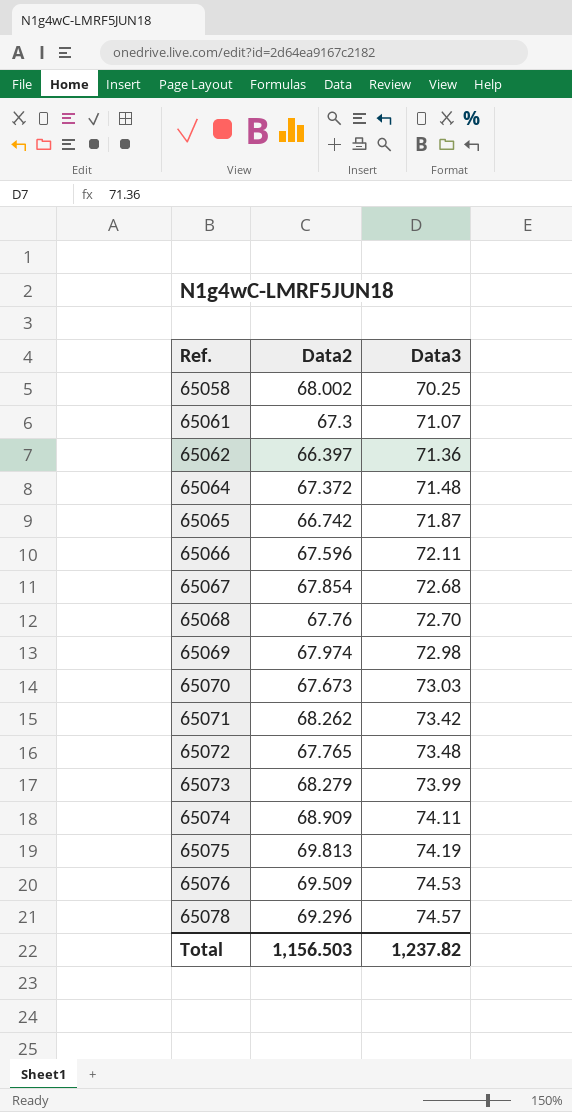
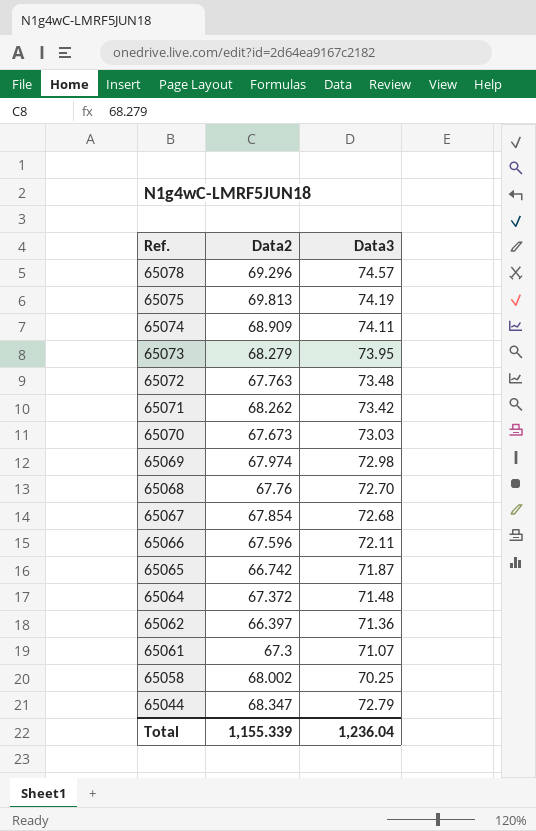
row order: Ref. ascending -> Ref. descending
row 65076: 69.509 | 74.53 -> none
65073 | Data3: 73.99 -> 73.95
65072 | Data2: 67.765 -> 67.763
row 65044: none -> 68.347 | 72.79
Total | Data2: 1,156.503 -> 1,155.339
Total | Data3: 1,237.82 -> 1,236.04

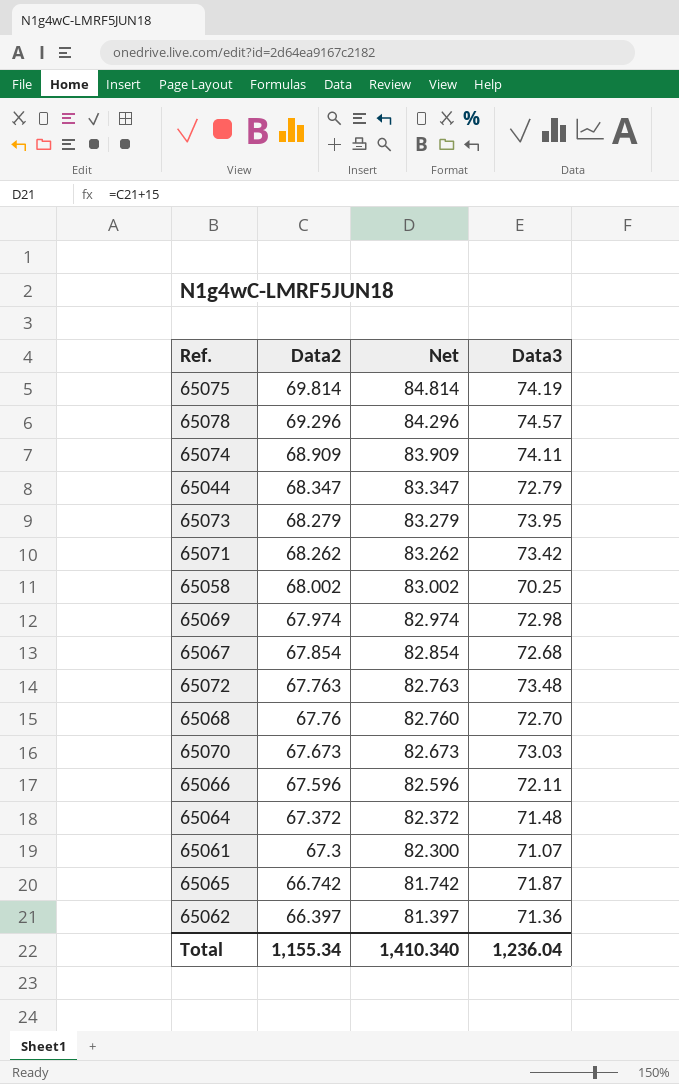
row order: Ref. descending -> Data2 descending
column Net | formula: none -> [Data2] + 15
65075 | Data2: 69.813 -> 69.814
Total | Data2: 1,155.339 -> 1,155.34

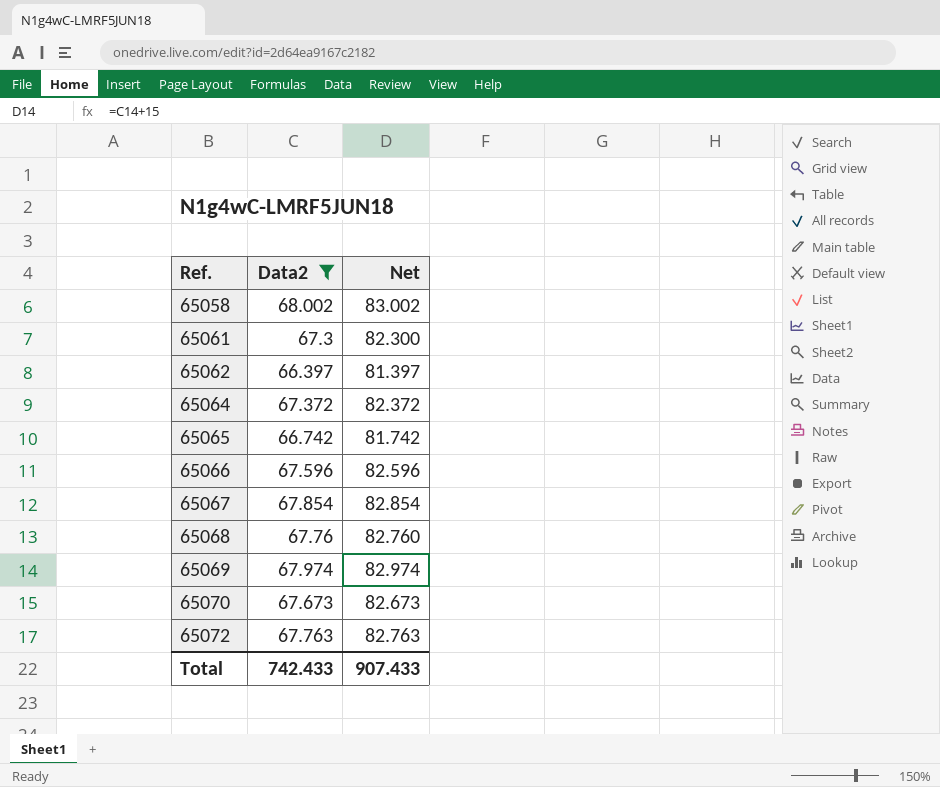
filter: none -> Data2 <= 68.002
row order: Data2 descending -> Ref. ascending
column Data3 | position: 4 -> none
Total | Data2: 1,155.34 -> 742.433
Total | Net: 1,410.340 -> 907.433

